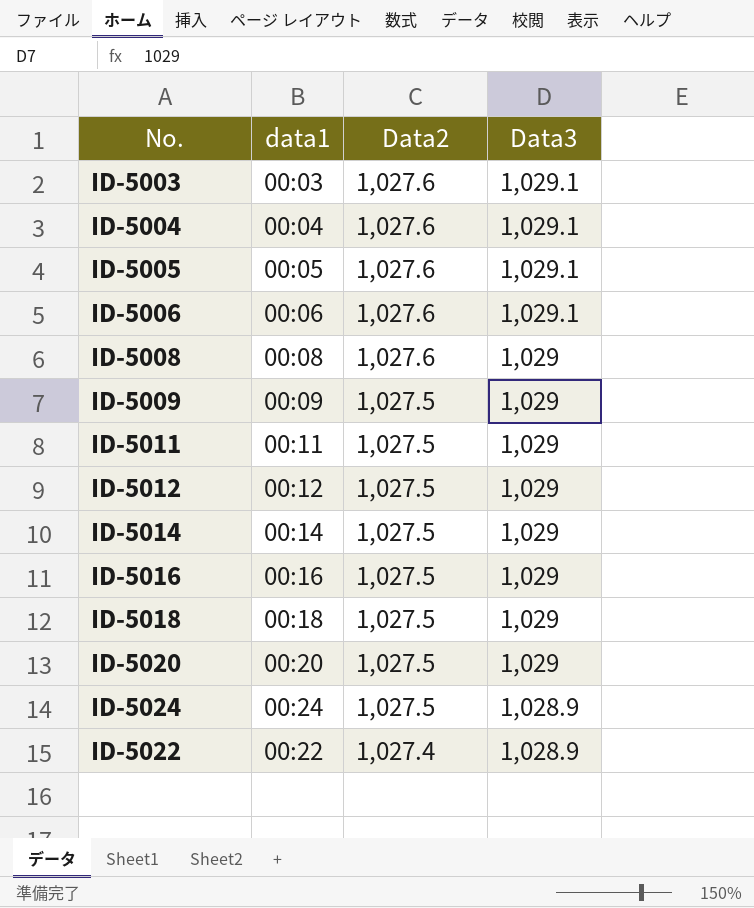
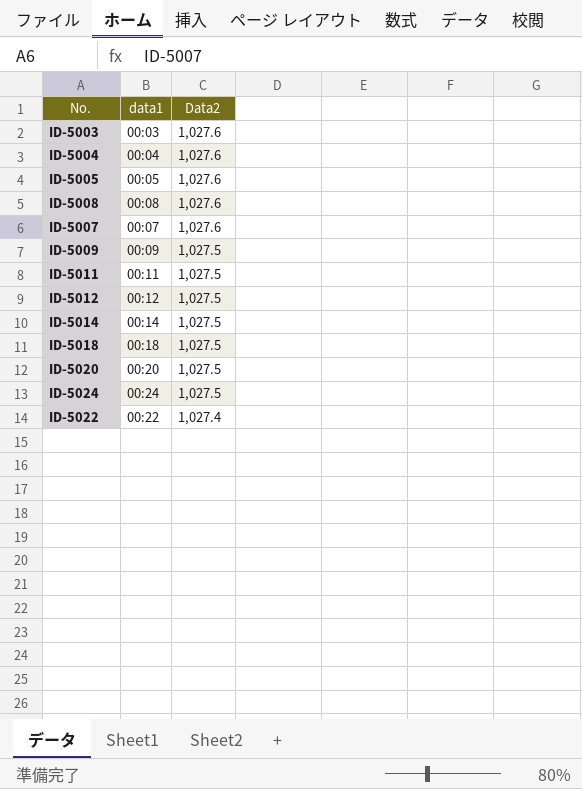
column Data3 | position: 4 -> none
row ID-5006: 00:06 | 1,027.6 | 1,029.1 -> none
row ID-5016: 00:16 | 1,027.5 | 1,029 -> none
row ID-5007: none -> 00:07 | 1,027.6

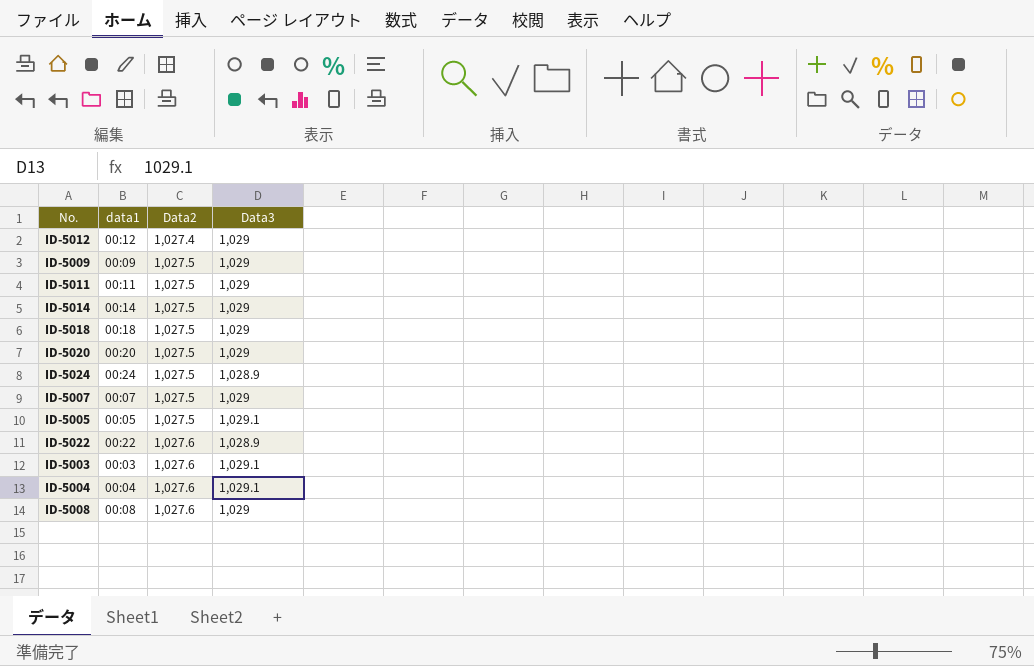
row order: Data2 descending -> Data2 ascending
column Data3 | position: none -> 4
ID-5012 | Data2: 1,027.5 -> 1,027.4
ID-5007 | Data2: 1,027.6 -> 1,027.5
ID-5005 | Data2: 1,027.6 -> 1,027.5
ID-5022 | Data2: 1,027.4 -> 1,027.6

